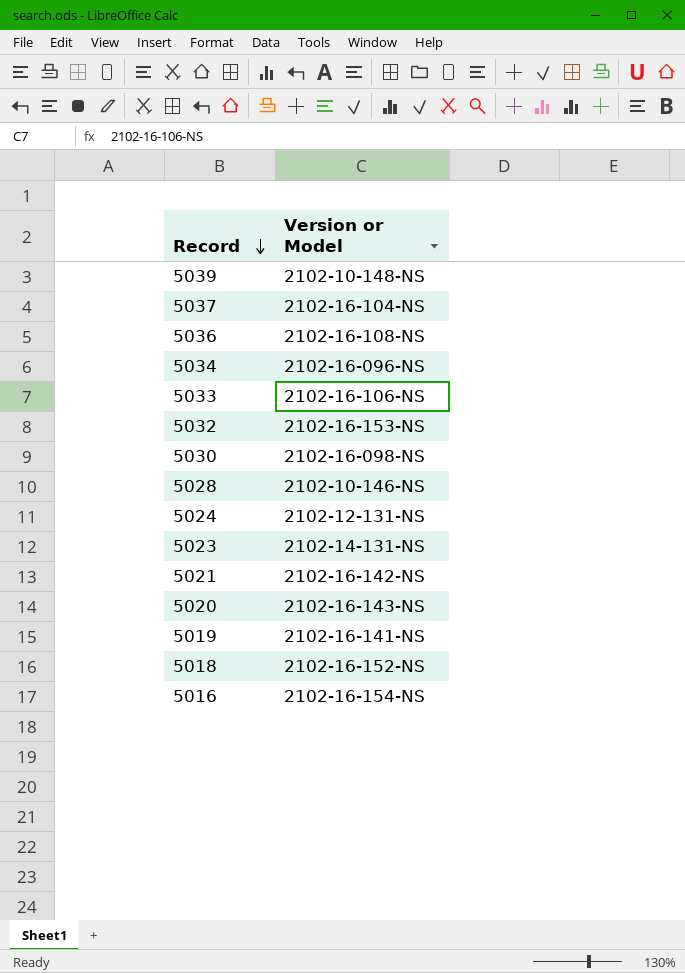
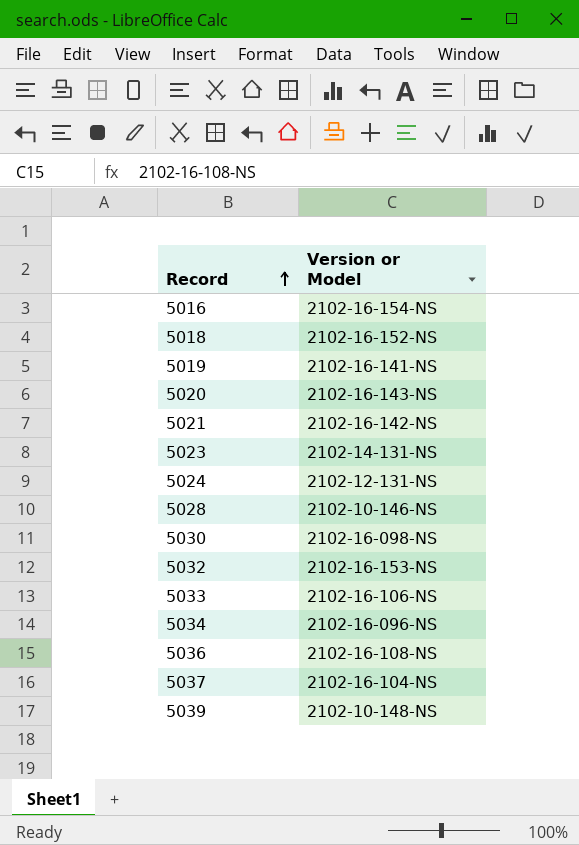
row order: Record descending -> Record ascending

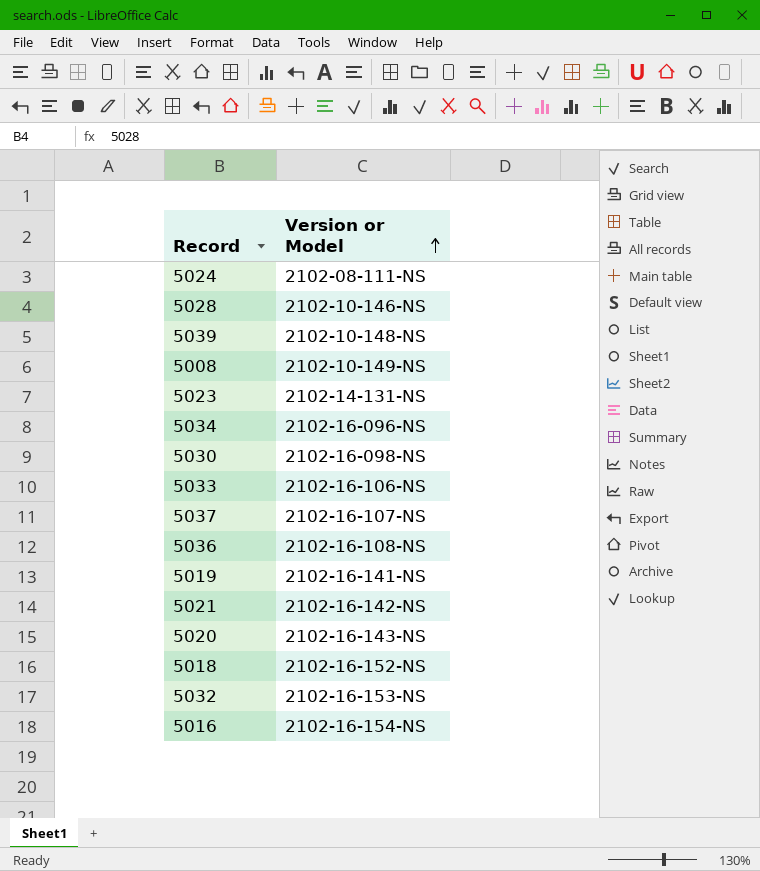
row order: Record ascending -> Version or Model ascending
5024 | Version or Model: 2102-12-131-NS -> 2102-08-111-NS
row 5008: none -> 2102-10-149-NS
5037 | Version or Model: 2102-16-104-NS -> 2102-16-107-NS

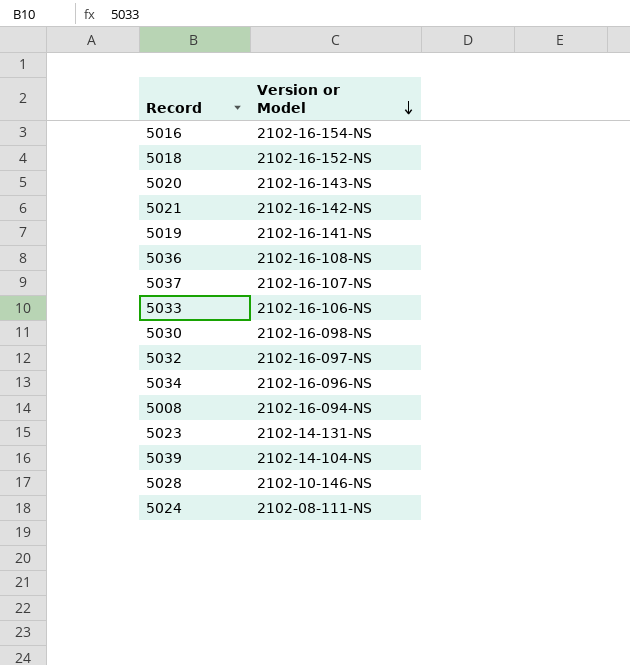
row order: Version or Model ascending -> Version or Model descending
5032 | Version or Model: 2102-16-153-NS -> 2102-16-097-NS
5008 | Version or Model: 2102-10-149-NS -> 2102-16-094-NS
5039 | Version or Model: 2102-10-148-NS -> 2102-14-104-NS

